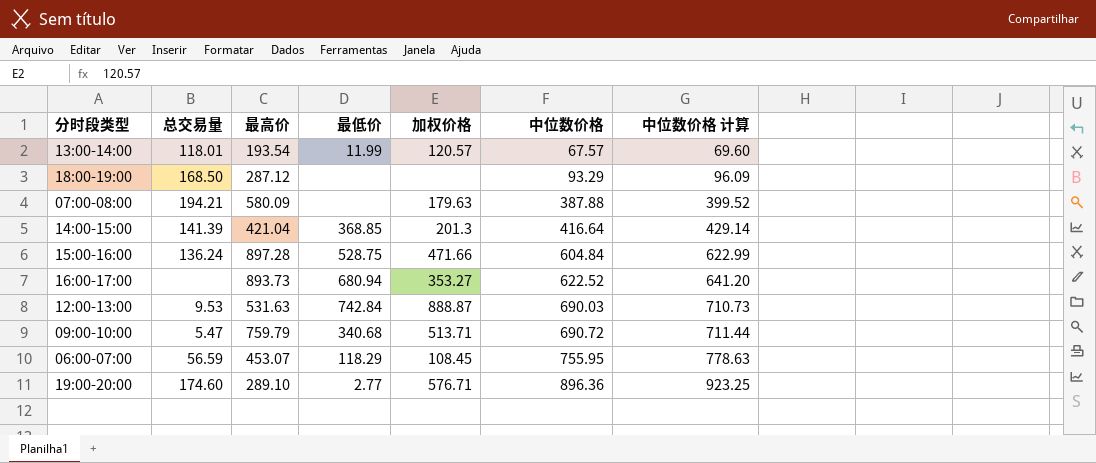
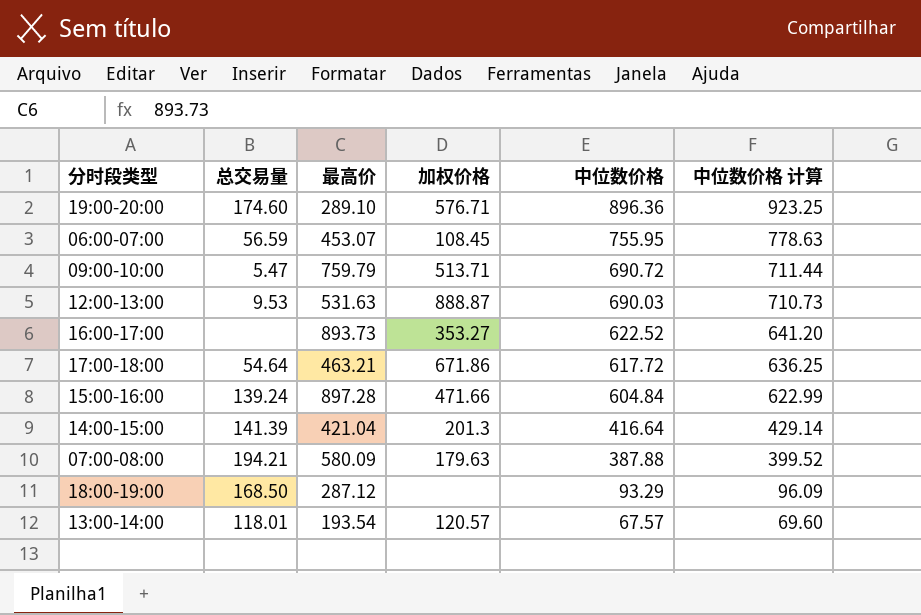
row order: 中位数价格 ascending -> 中位数价格 descending
column 最低价 | position: 4 -> none
row 17:00-18:00: none -> 54.64 | 463.21 | 671.86 | 617.72 | 636.25
15:00-16:00 | 总交易量: 136.24 -> 139.24

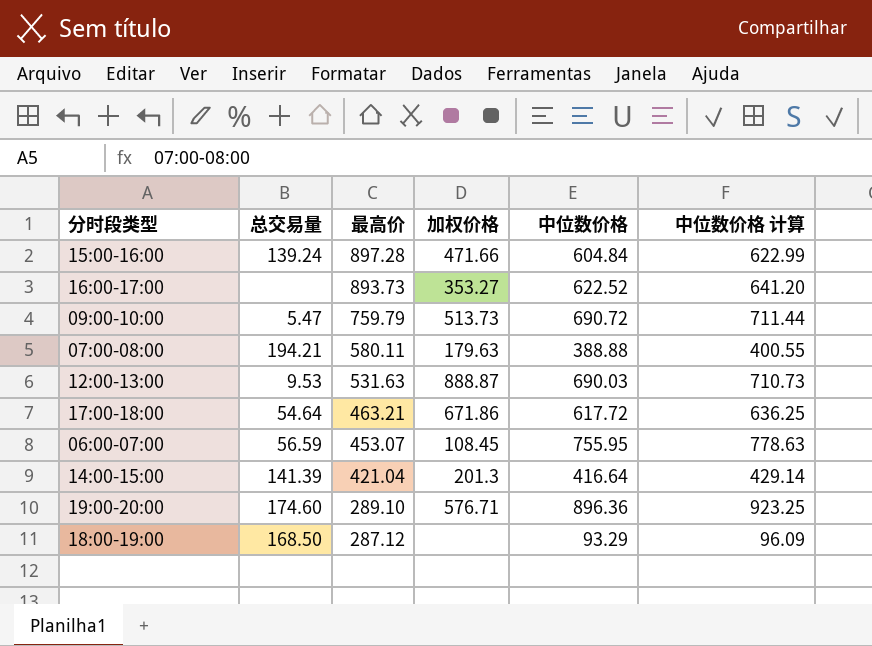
row order: 中位数价格 descending -> 最高价 descending
row 13:00-14:00: 118.01 | 193.54 | 120.57 | 67.57 | 69.60 -> none
09:00-10:00 | 加权价格: 513.71 -> 513.73
07:00-08:00 | 最高价: 580.09 -> 580.11
07:00-08:00 | 中位数价格: 387.88 -> 388.88
07:00-08:00 | 中位数价格 计算: 399.52 -> 400.55

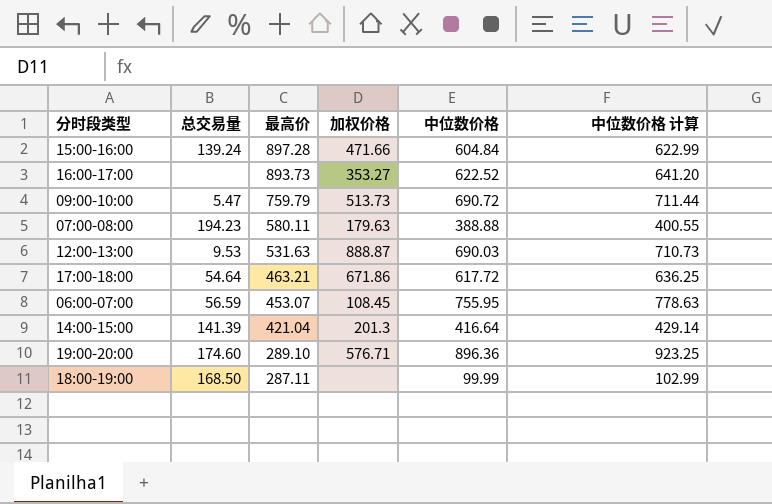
07:00-08:00 | 总交易量: 194.21 -> 194.23
18:00-19:00 | 最高价: 287.12 -> 287.11
18:00-19:00 | 中位数价格: 93.29 -> 99.99
18:00-19:00 | 中位数价格 计算: 96.09 -> 102.99

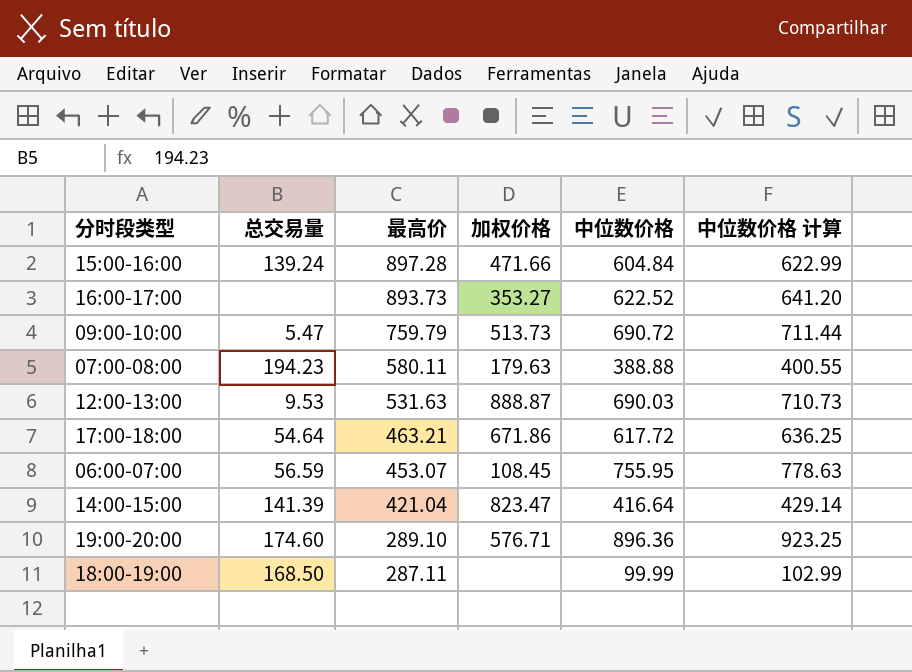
14:00-15:00 | 加权价格: 201.3 -> 823.47

